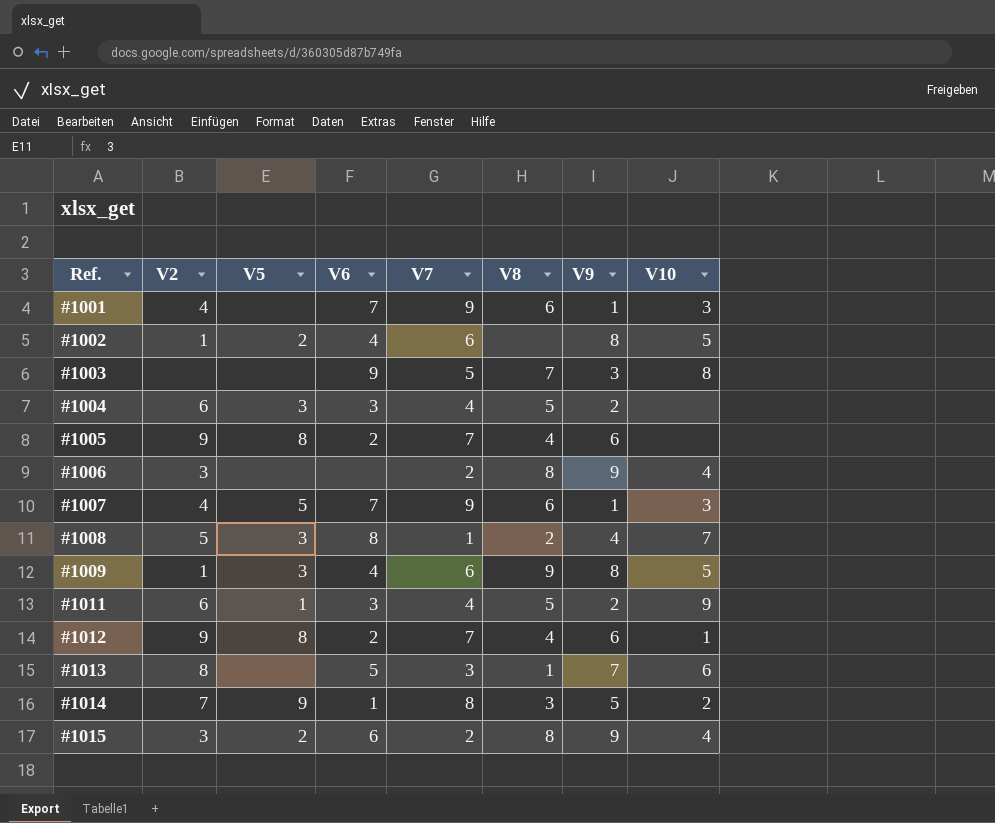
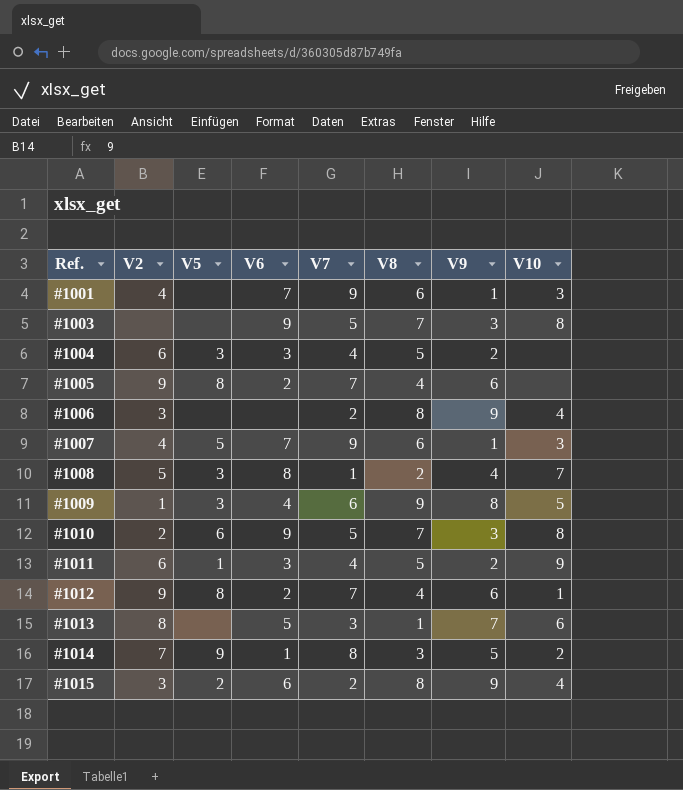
row #1002: 1 | 2 | 4 | 6 | none | 8 | 5 -> none
row #1010: none -> 2 | 6 | 9 | 5 | 7 | 3 | 8

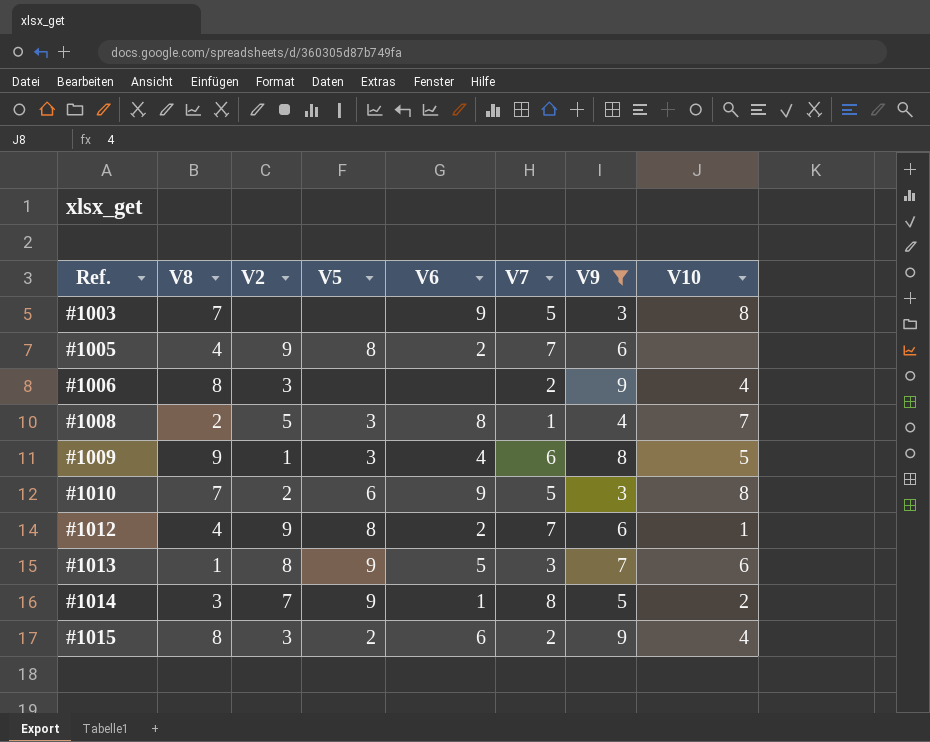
filter: none -> V9 >= 3
column V8 | position: 6 -> 2
#1013 | V5: none -> 9

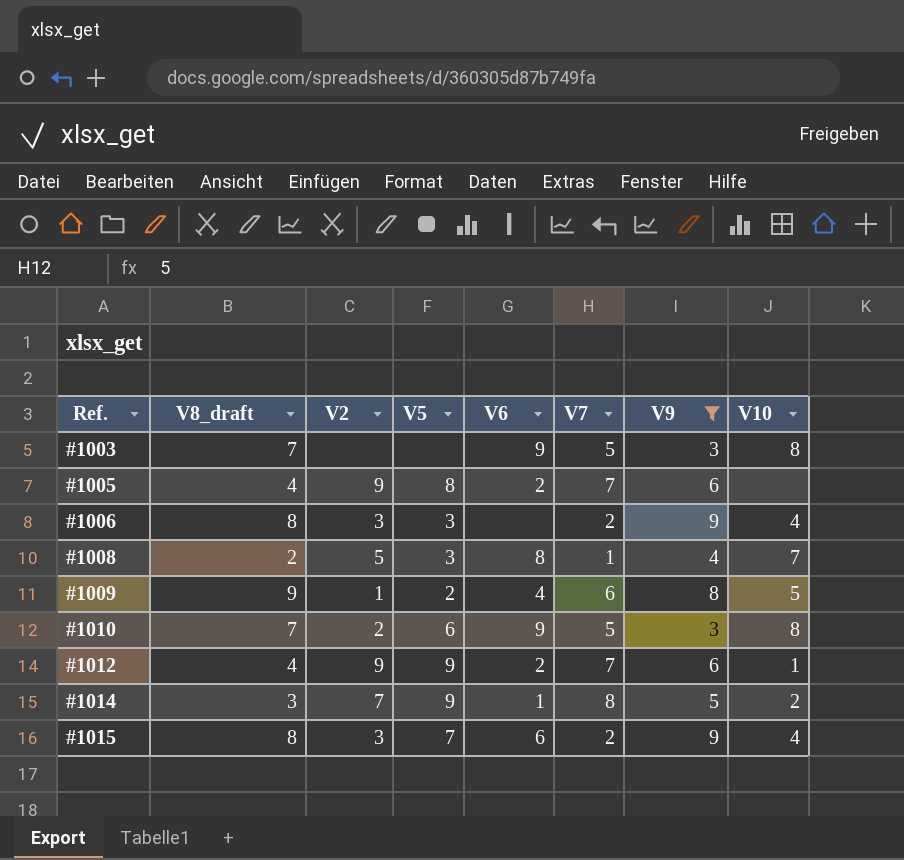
column name: V8 -> V8_draft
row #1013: 1 | 8 | 9 | 5 | 3 | 7 | 6 -> none
#1006 | V5: none -> 3
#1009 | V5: 3 -> 2
#1012 | V5: 8 -> 9
#1015 | V5: 2 -> 7

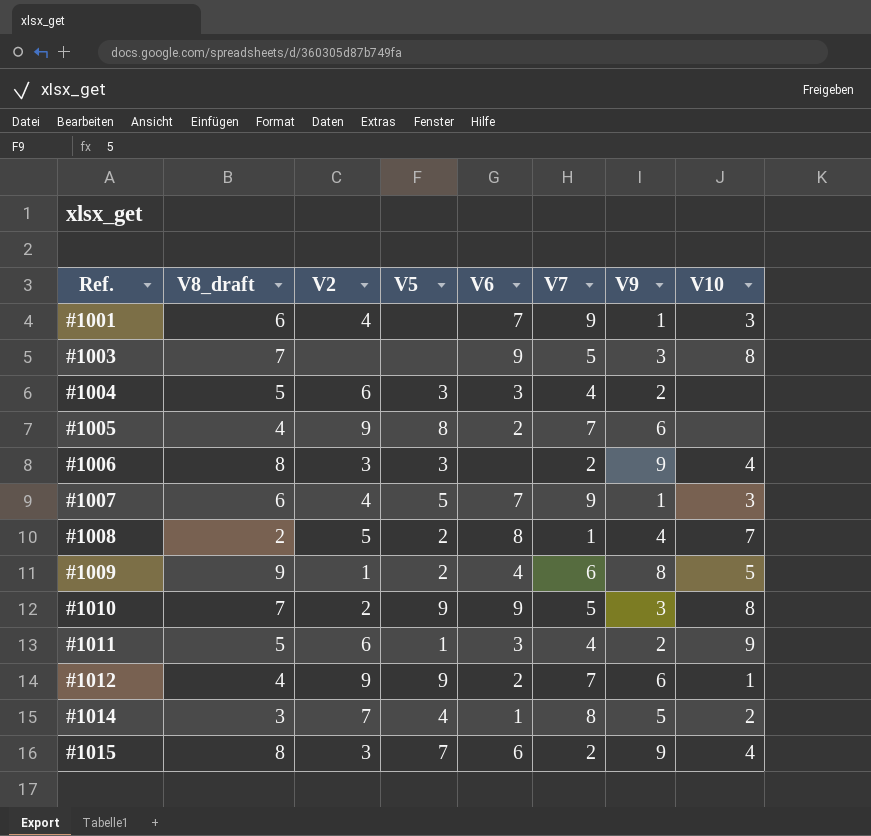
filter: V9 >= 3 -> none
#1008 | V5: 3 -> 2
#1010 | V5: 6 -> 9
#1014 | V5: 9 -> 4

